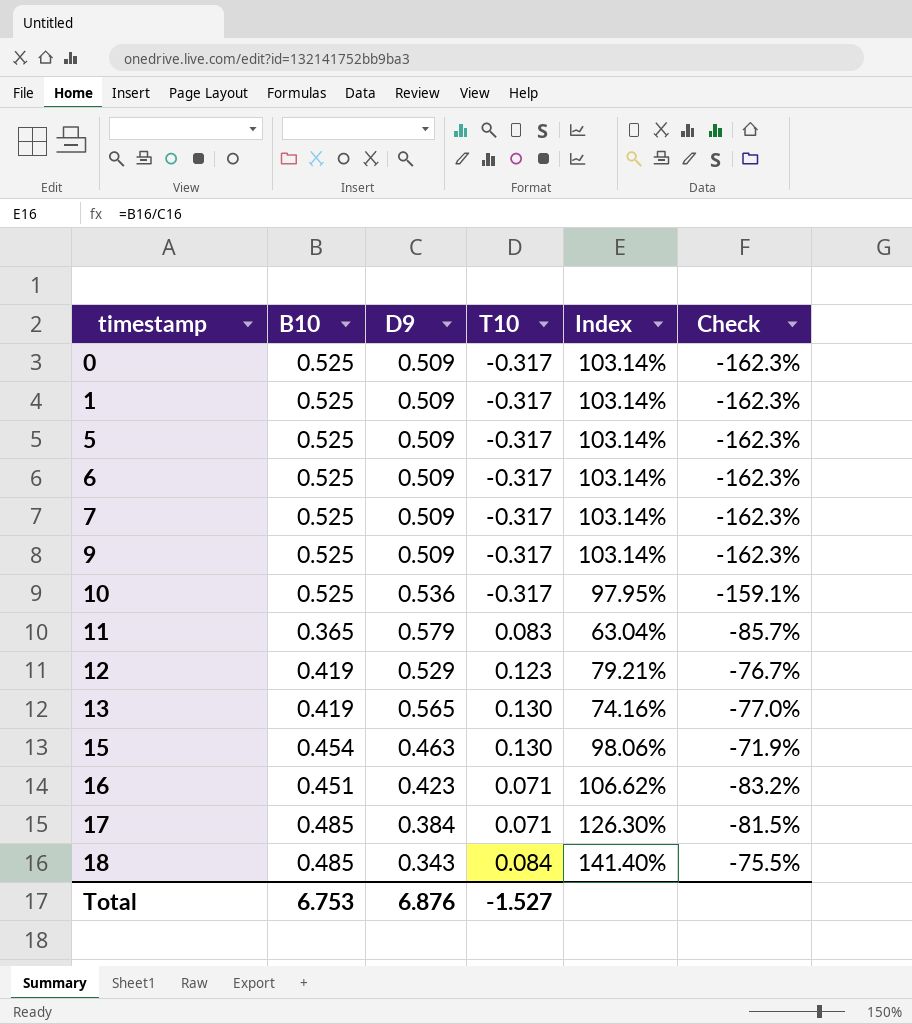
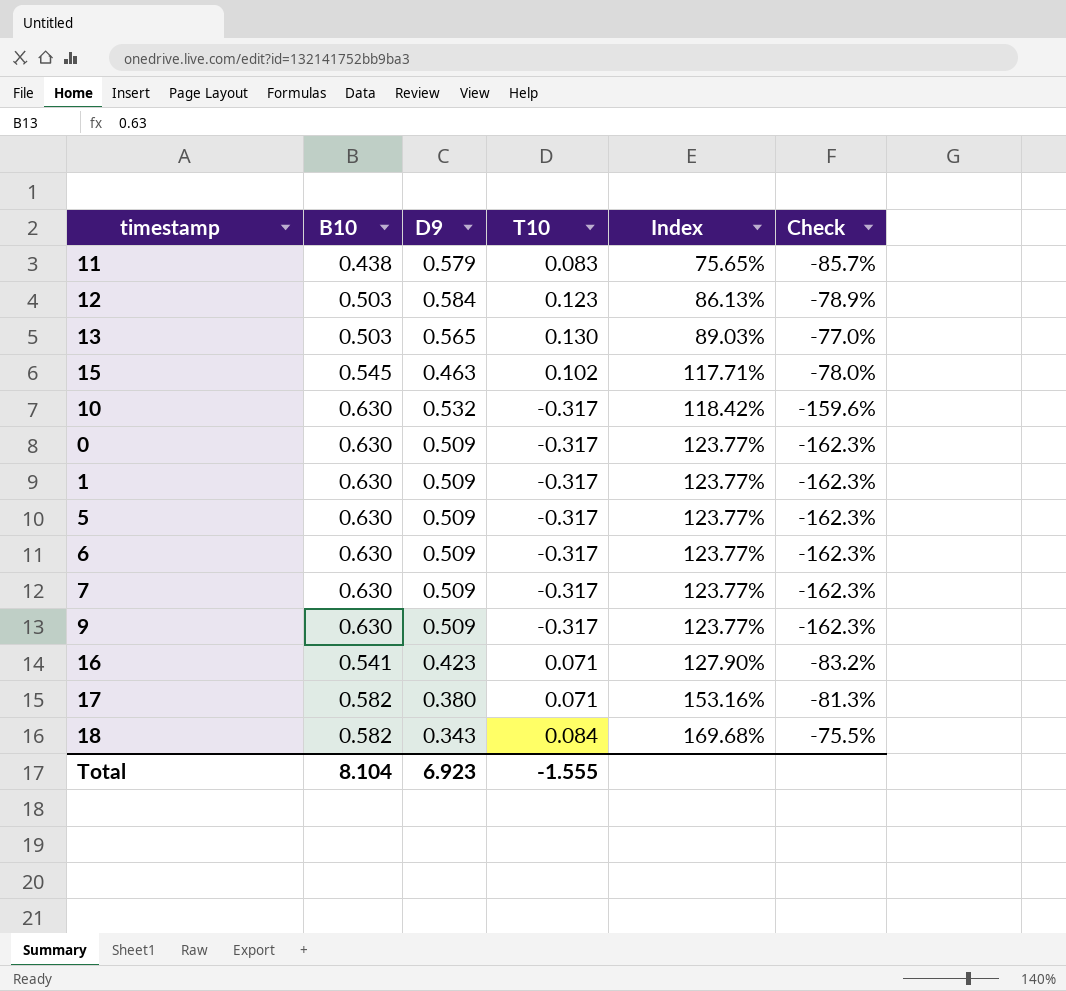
row order: timestamp ascending -> Index ascending
11 | B10: 0.365 -> 0.438
11 | Index: 63.04% -> 75.65%
12 | B10: 0.419 -> 0.503
12 | D9: 0.529 -> 0.584
12 | Index: 79.21% -> 86.13%
12 | Check: -76.7% -> -78.9%
13 | B10: 0.419 -> 0.503
13 | Index: 74.16% -> 89.03%
15 | B10: 0.454 -> 0.545
15 | T10: 0.130 -> 0.102
15 | Index: 98.06% -> 117.71%
15 | Check: -71.9% -> -78.0%
10 | B10: 0.525 -> 0.630
10 | D9: 0.536 -> 0.532
10 | Index: 97.95% -> 118.42%
10 | Check: -159.1% -> -159.6%
0 | B10: 0.525 -> 0.630
0 | Index: 103.14% -> 123.77%
1 | B10: 0.525 -> 0.630
1 | Index: 103.14% -> 123.77%
5 | B10: 0.525 -> 0.630
5 | Index: 103.14% -> 123.77%
6 | B10: 0.525 -> 0.630
6 | Index: 103.14% -> 123.77%
7 | B10: 0.525 -> 0.630
7 | Index: 103.14% -> 123.77%
9 | B10: 0.525 -> 0.630
9 | Index: 103.14% -> 123.77%
16 | B10: 0.451 -> 0.541
16 | Index: 106.62% -> 127.90%
17 | B10: 0.485 -> 0.582
17 | D9: 0.384 -> 0.380
17 | Index: 126.30% -> 153.16%
17 | Check: -81.5% -> -81.3%
18 | B10: 0.485 -> 0.582
18 | Index: 141.40% -> 169.68%
Total | B10: 6.753 -> 8.104
Total | D9: 6.876 -> 6.923
Total | T10: -1.527 -> -1.555

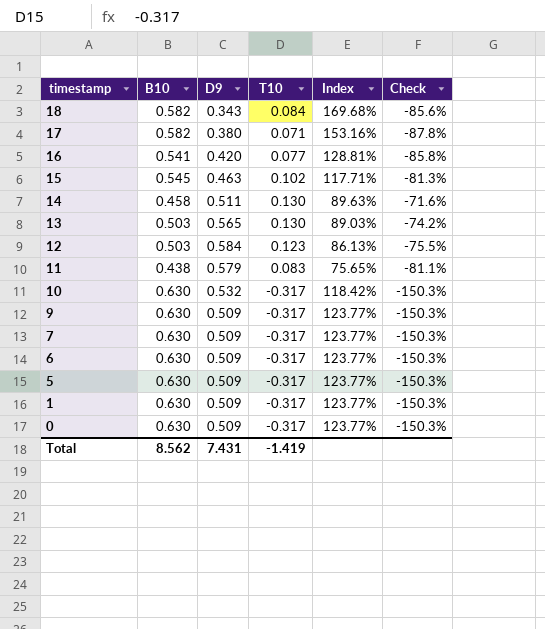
row order: Index ascending -> timestamp descending
column Check | formula: ([T10] - [D9]) / [D9] -> ([T10] - [B10]) / [B10]
16 | D9: 0.423 -> 0.420
16 | T10: 0.071 -> 0.077
16 | Index: 127.90% -> 128.81%
row 14: none -> 0.458 | 0.511 | 0.130 | 89.63% | -71.6%
Total | B10: 8.104 -> 8.562
Total | D9: 6.923 -> 7.431
Total | T10: -1.555 -> -1.419

